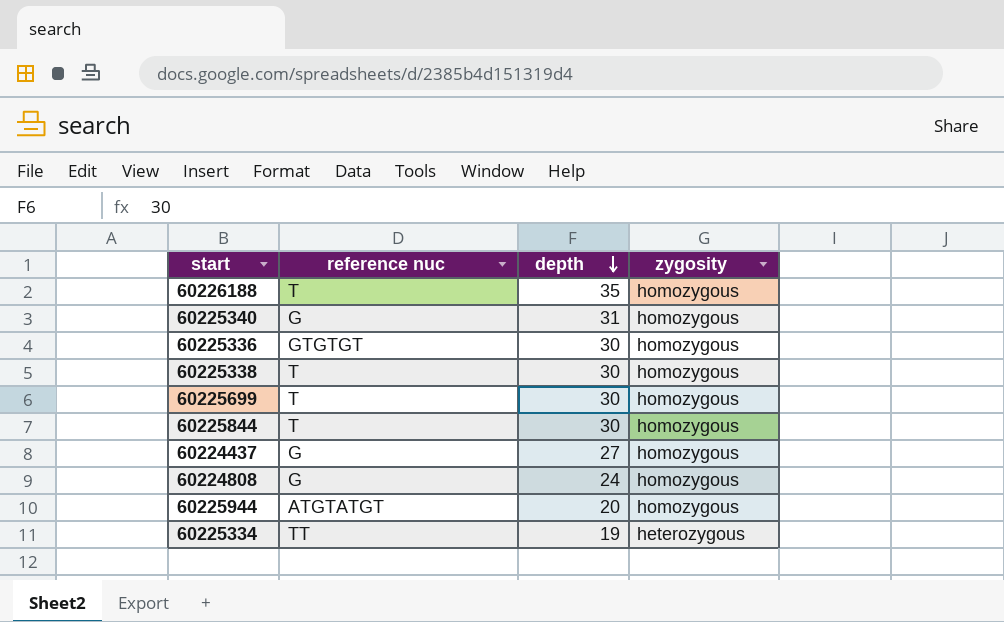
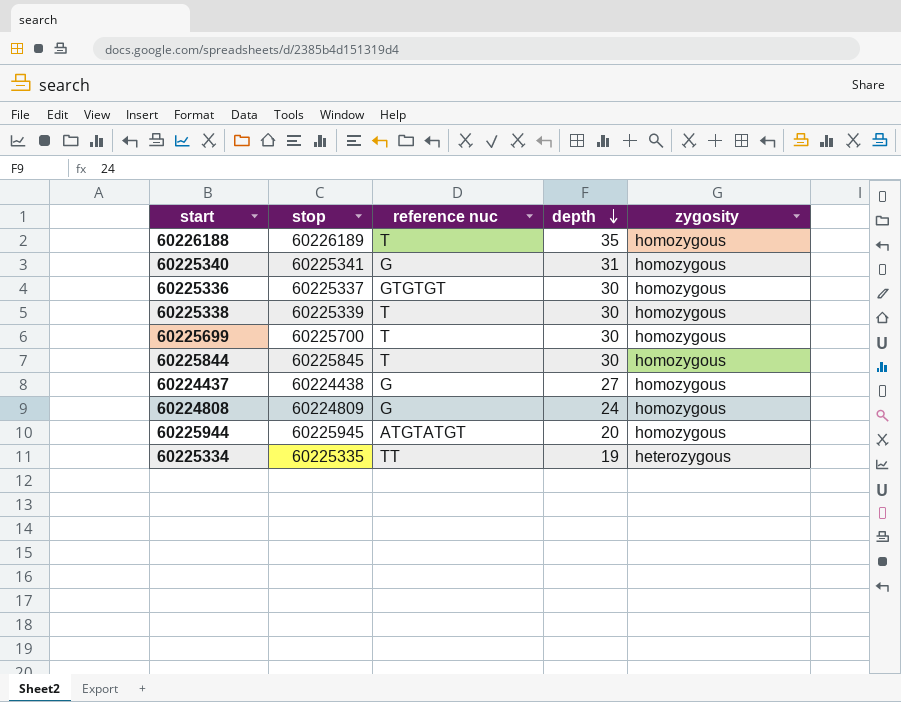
column stop | position: none -> 2

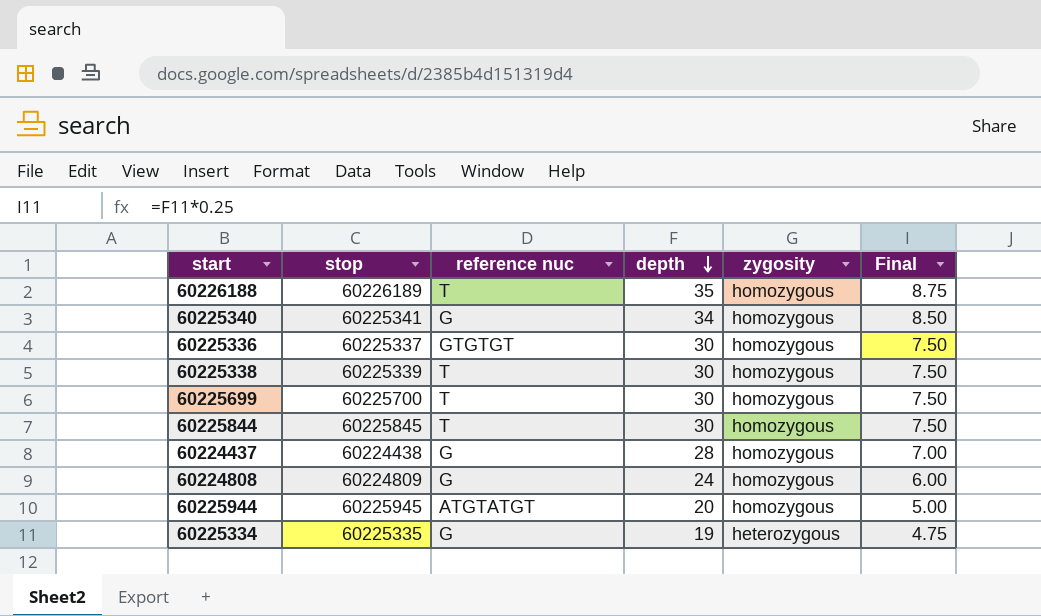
column Final | formula: none -> [depth] * 0.25
60225340 | depth: 31 -> 34
60224437 | depth: 27 -> 28
60225334 | reference nuc: TT -> G

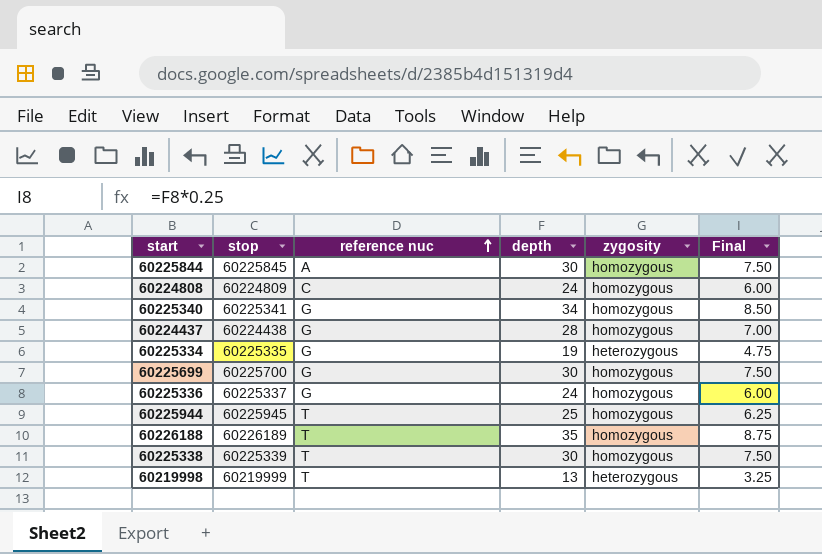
row order: depth descending -> reference nuc ascending
60225844 | reference nuc: T -> A
60224808 | reference nuc: G -> C
60225699 | reference nuc: T -> G
60225336 | reference nuc: GTGTGT -> G
60225336 | depth: 30 -> 24
60225336 | Final: 7.50 -> 6.00
60225944 | reference nuc: ATGTATGT -> T
60225944 | depth: 20 -> 25
60225944 | Final: 5.00 -> 6.25
row 60219998: none -> 60219999 | T | 13 | heterozygous | 3.25

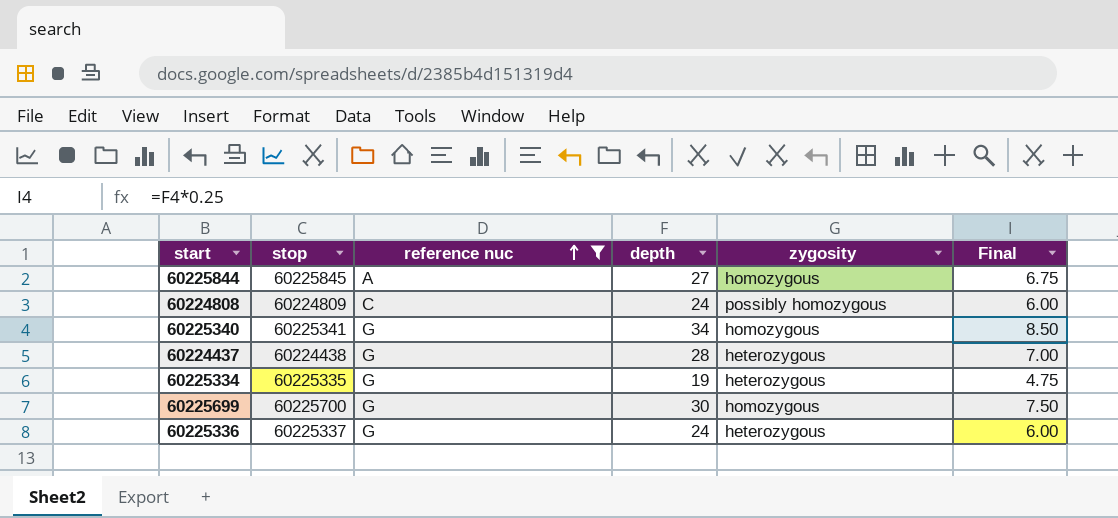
filter: none -> reference nuc != T
60225844 | depth: 30 -> 27
60225844 | Final: 7.50 -> 6.75
60224808 | zygosity: homozygous -> possibly homozygous
60224437 | zygosity: homozygous -> heterozygous
60225336 | zygosity: homozygous -> heterozygous

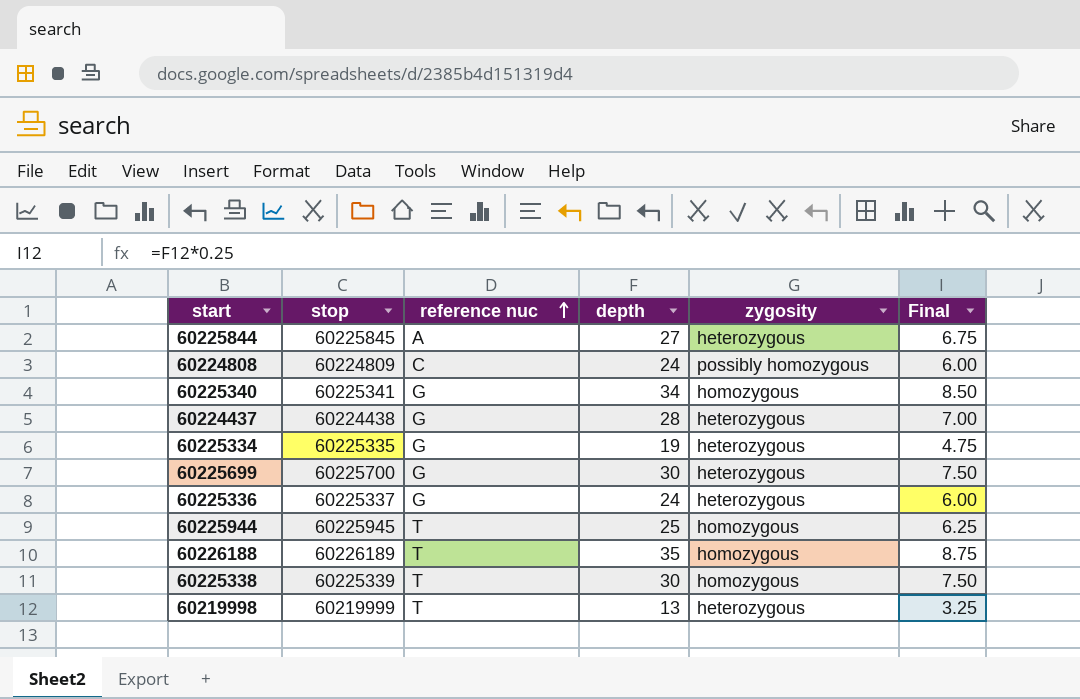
filter: reference nuc != T -> none
60225844 | zygosity: homozygous -> heterozygous
60225699 | zygosity: homozygous -> heterozygous

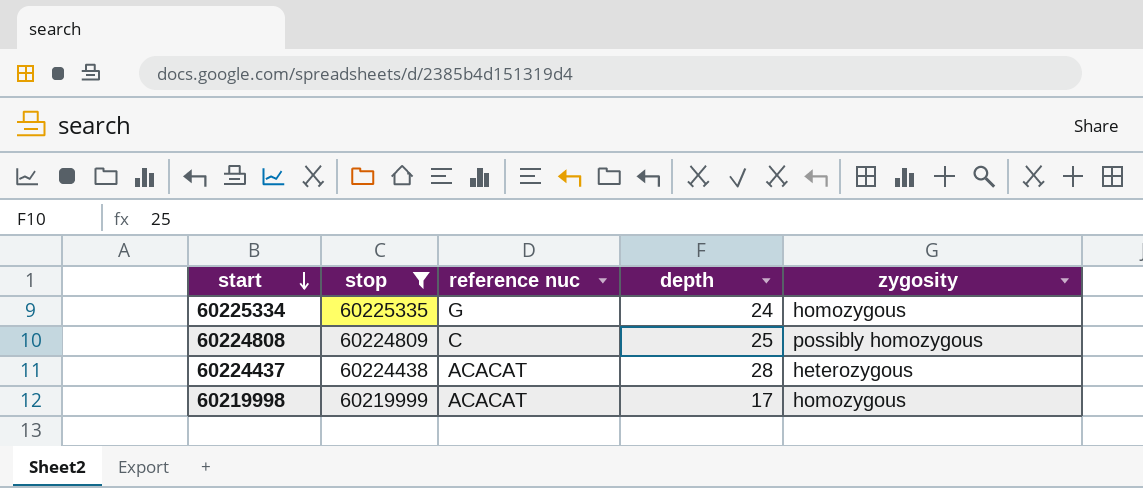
filter: none -> stop <= 60225335
row order: reference nuc ascending -> start descending
column Final | formula: [depth] * 0.25 -> none
60225334 | depth: 19 -> 24
60225334 | zygosity: heterozygous -> homozygous
60224808 | depth: 24 -> 25
60224437 | reference nuc: G -> ACACAT
60219998 | reference nuc: T -> ACACAT
60219998 | depth: 13 -> 17
60219998 | zygosity: heterozygous -> homozygous

